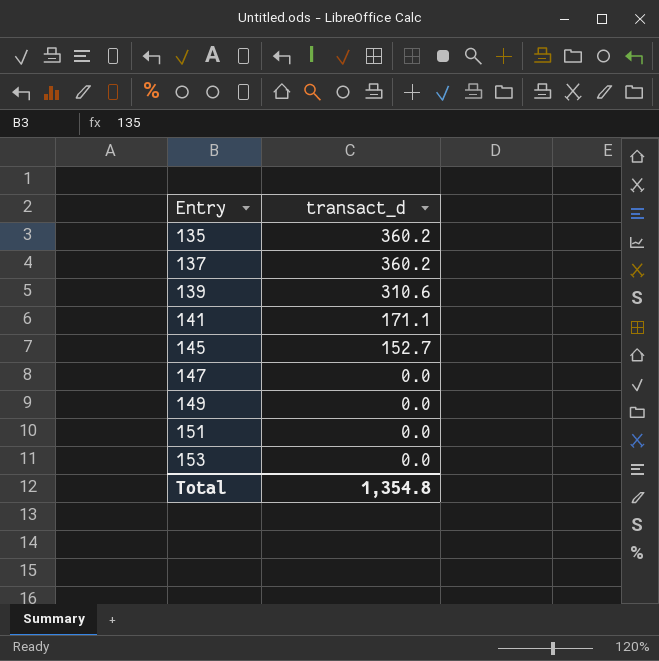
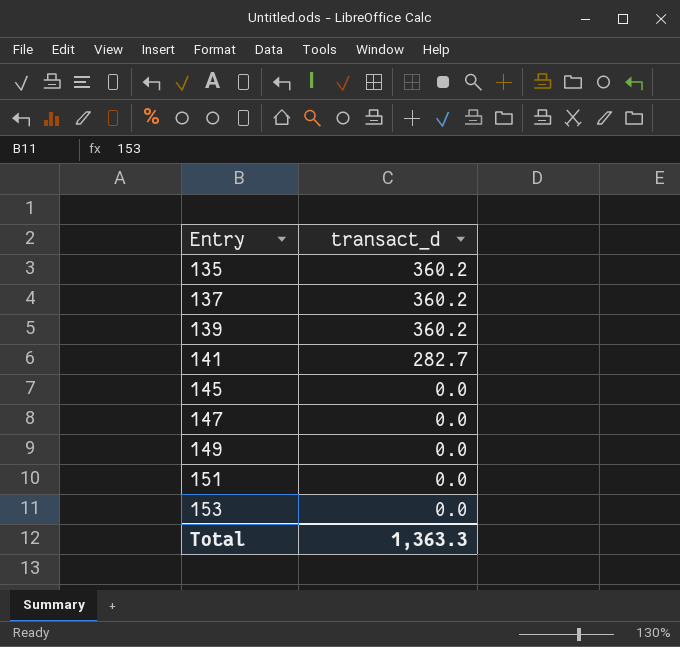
139 | transact_d: 310.6 -> 360.2
141 | transact_d: 171.1 -> 282.7
145 | transact_d: 152.7 -> 0.0
Total | transact_d: 1,354.8 -> 1,363.3

